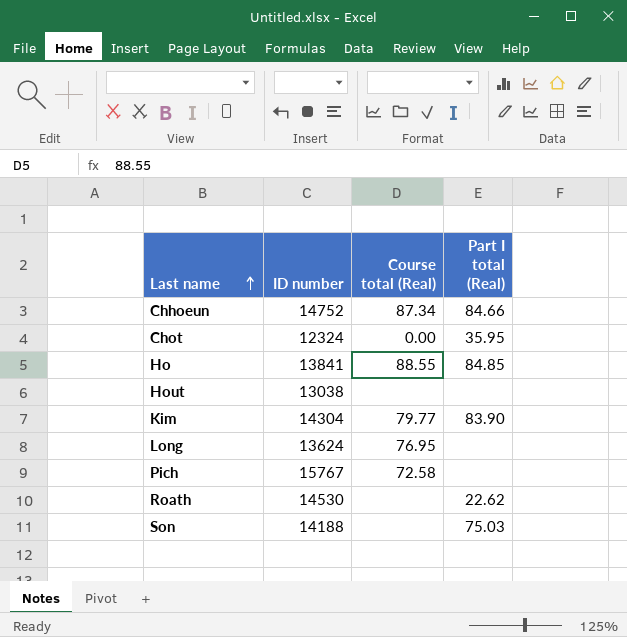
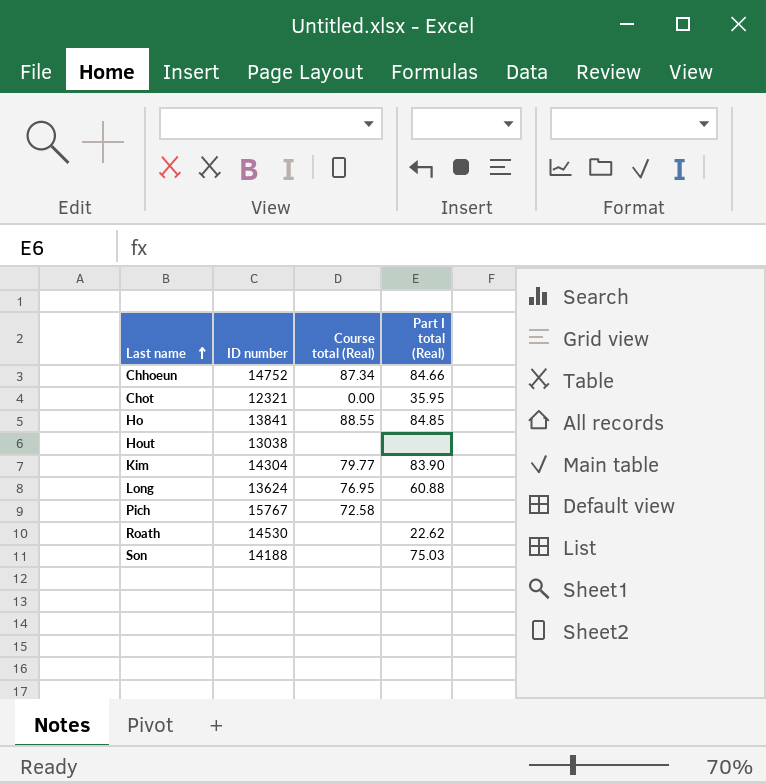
Chot | ID number: 12324 -> 12321
Long | Part I total (Real): none -> 60.88

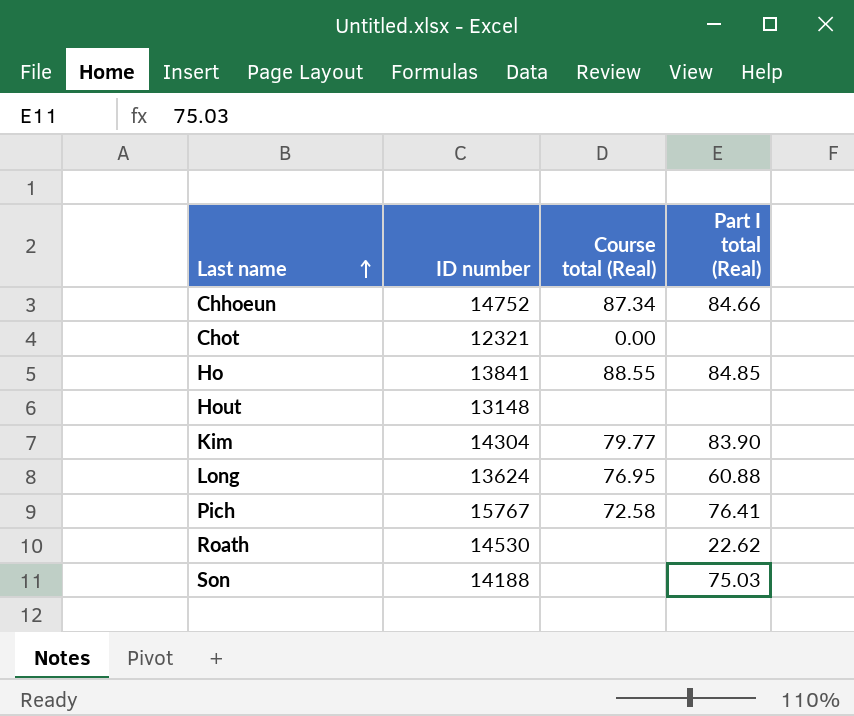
Chot | Part I total (Real): 35.95 -> none
Hout | ID number: 13038 -> 13148
Pich | Part I total (Real): none -> 76.41

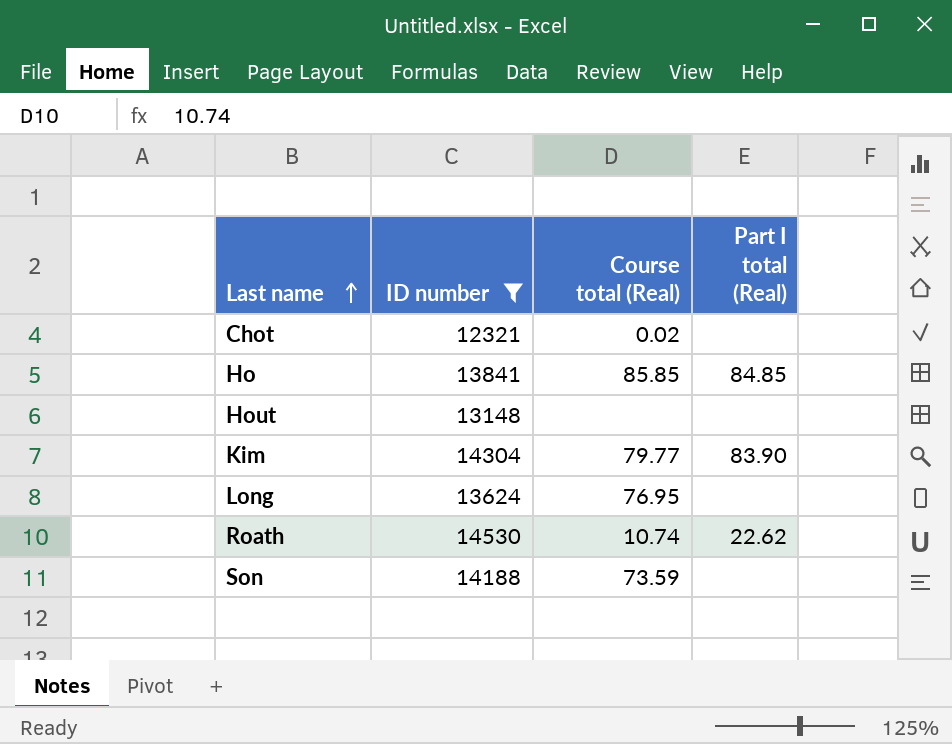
filter: none -> ID number <= 14530
Chot | Course total (Real): 0.00 -> 0.02
Ho | Course total (Real): 88.55 -> 85.85
Long | Part I total (Real): 60.88 -> none
Roath | Course total (Real): none -> 10.74
Son | Course total (Real): none -> 73.59
Son | Part I total (Real): 75.03 -> none

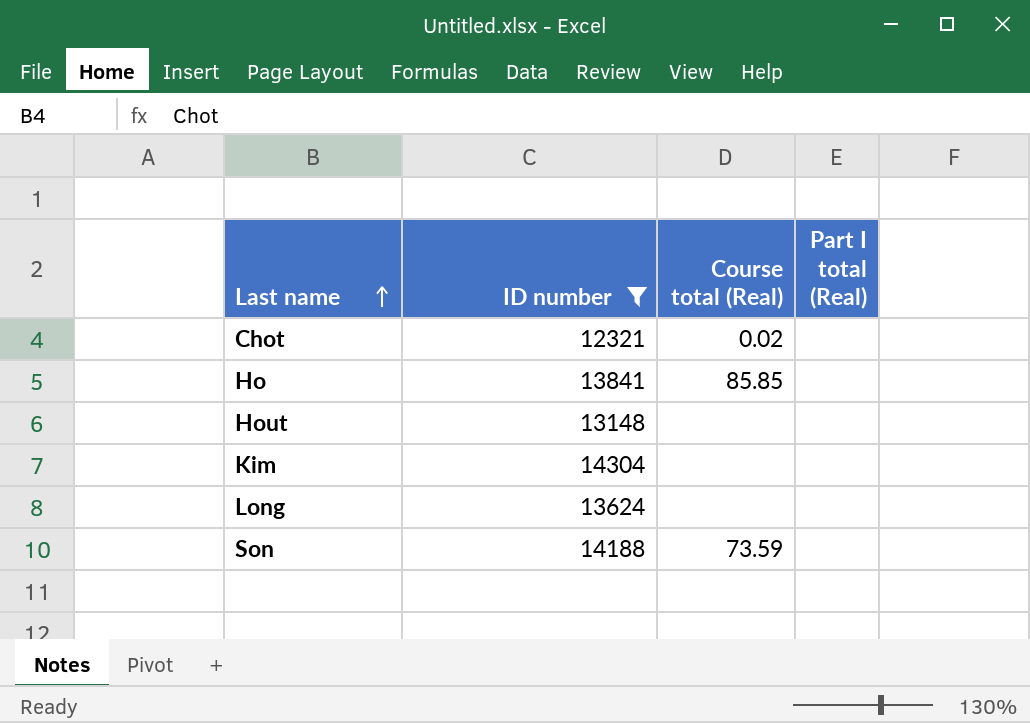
row Roath: 14530 | 10.74 | 22.62 -> none
Ho | Part I total (Real): 84.85 -> none
Kim | Course total (Real): 79.77 -> none
Kim | Part I total (Real): 83.90 -> none
Long | Course total (Real): 76.95 -> none

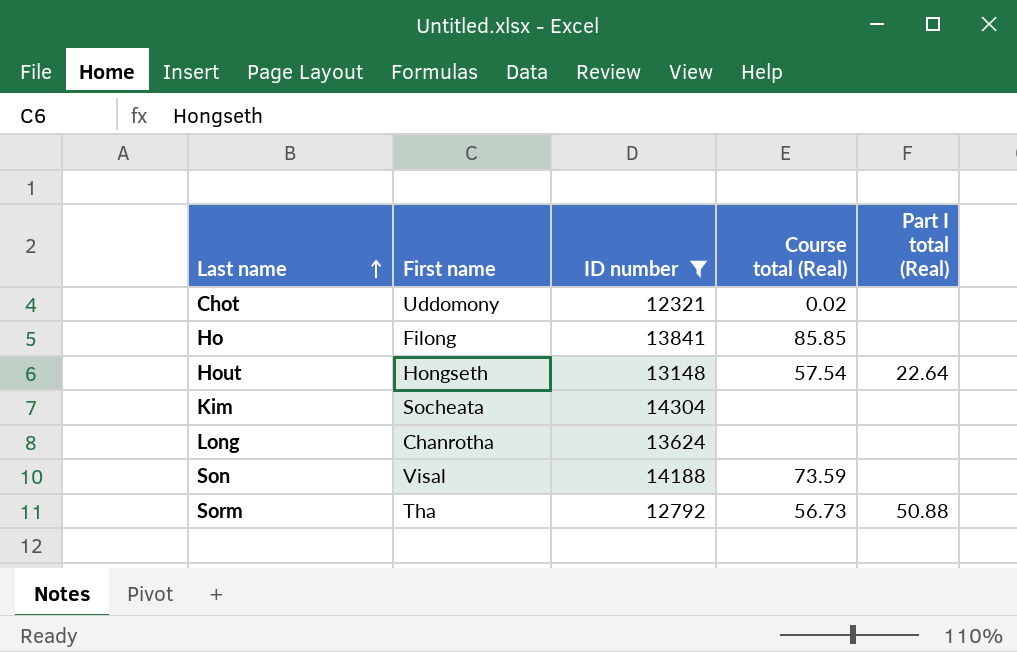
column First name | position: none -> 2
Hout | Course total (Real): none -> 57.54
Hout | Part I total (Real): none -> 22.64
row Sorm: none -> Tha | 12792 | 56.73 | 50.88

